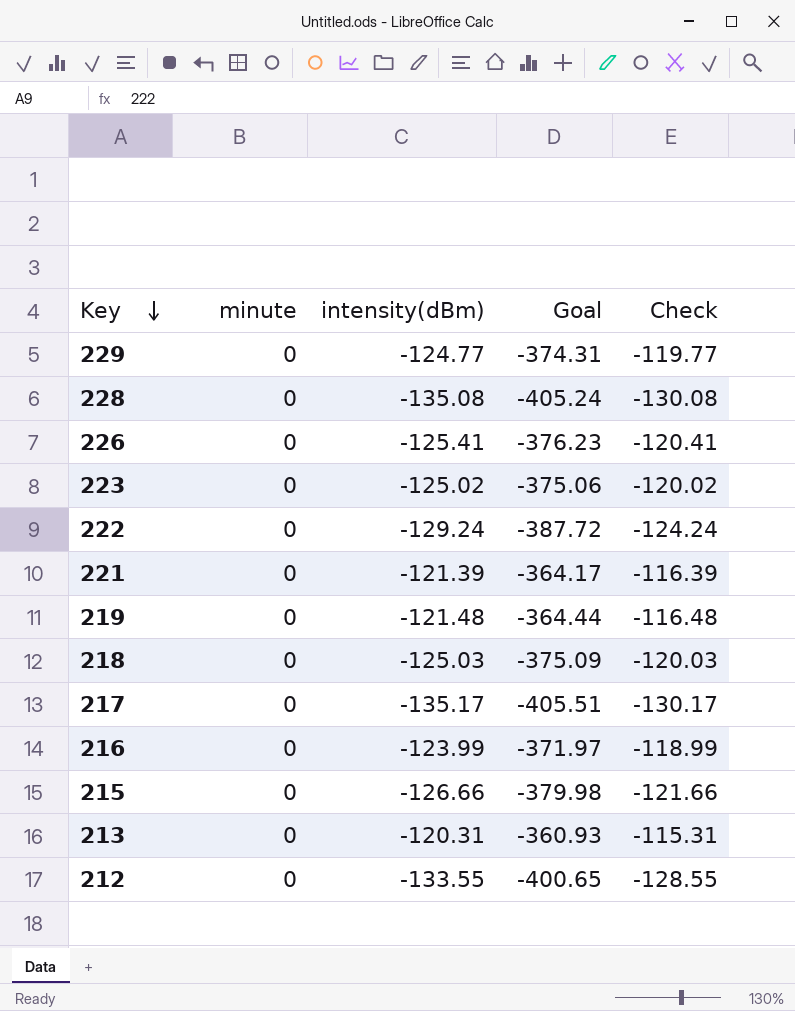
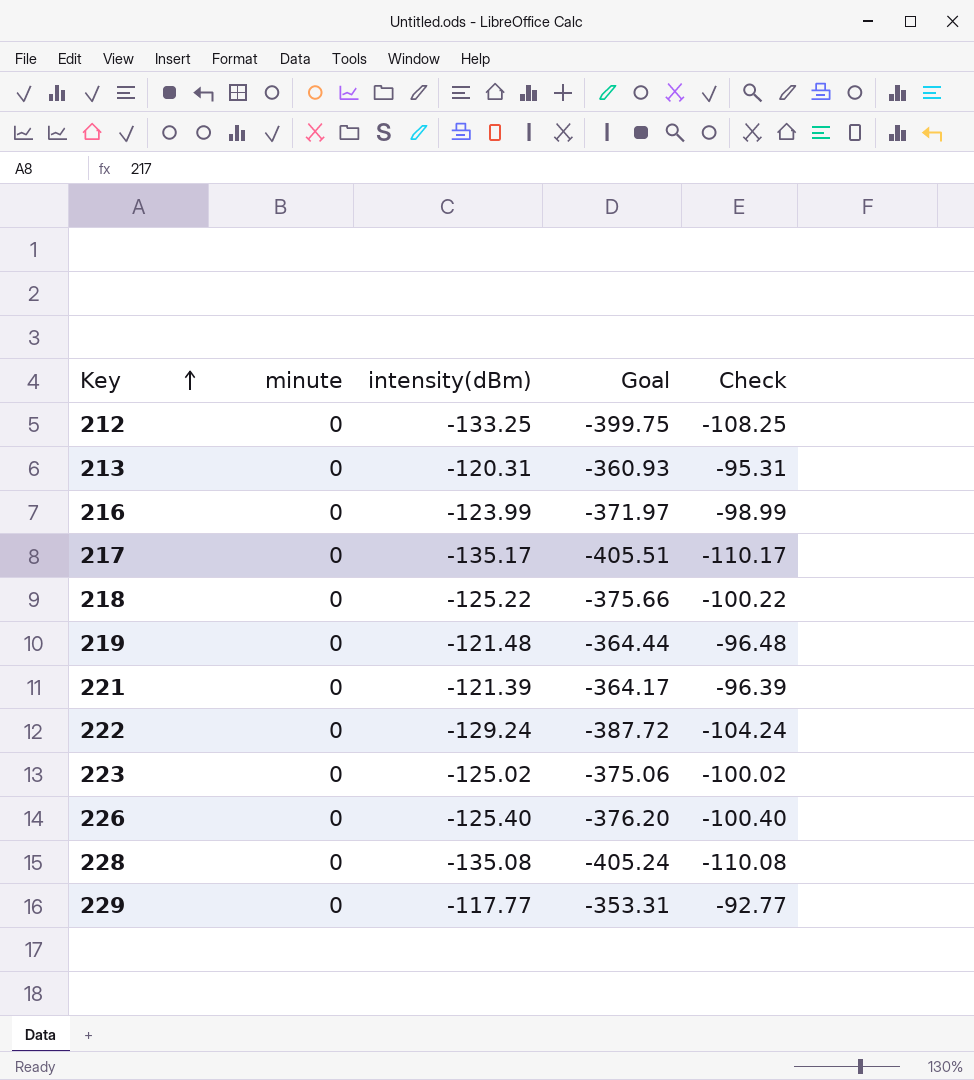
row order: Key descending -> Key ascending
column Check | formula: [intensity(dBm)] + 5 -> [intensity(dBm)] + 25
row 215: 0 | -126.66 | -379.98 | -121.66 -> none
212 | intensity(dBm): -133.55 -> -133.25
212 | Goal: -400.65 -> -399.75
218 | intensity(dBm): -125.03 -> -125.22
218 | Goal: -375.09 -> -375.66
226 | intensity(dBm): -125.41 -> -125.40
226 | Goal: -376.23 -> -376.20
229 | intensity(dBm): -124.77 -> -117.77
229 | Goal: -374.31 -> -353.31

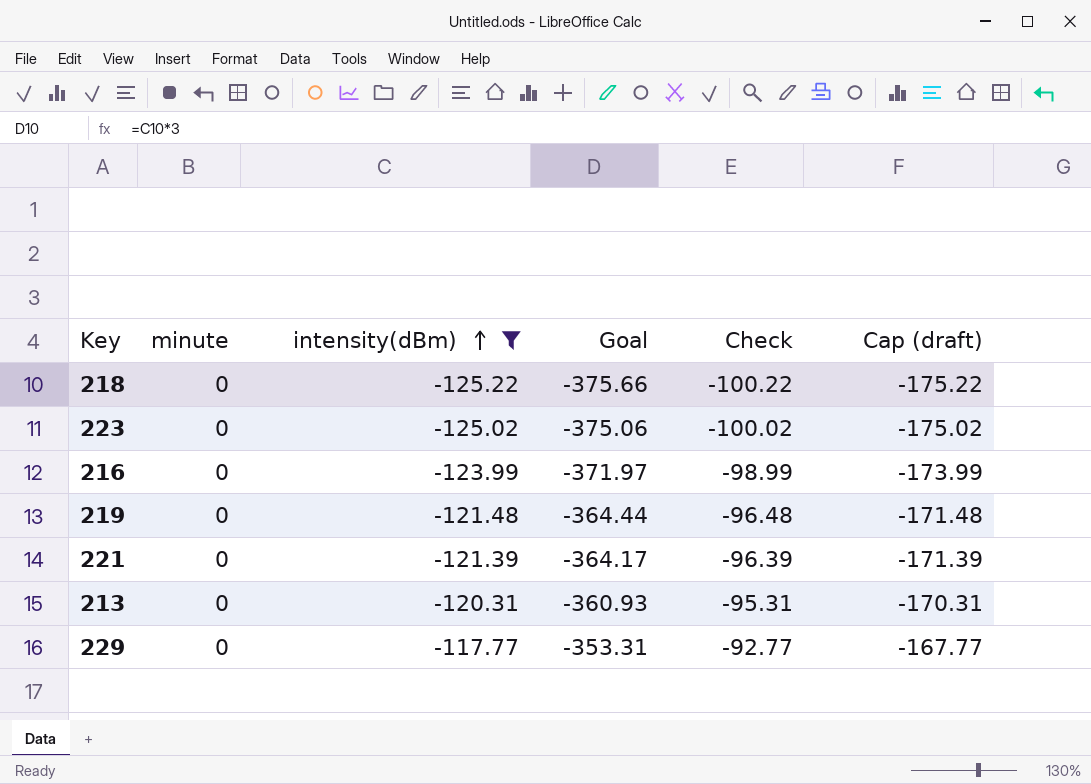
filter: none -> intensity(dBm) >= -125.22
row order: Key ascending -> intensity(dBm) ascending
column Cap (draft) | formula: none -> [intensity(dBm)] - 50

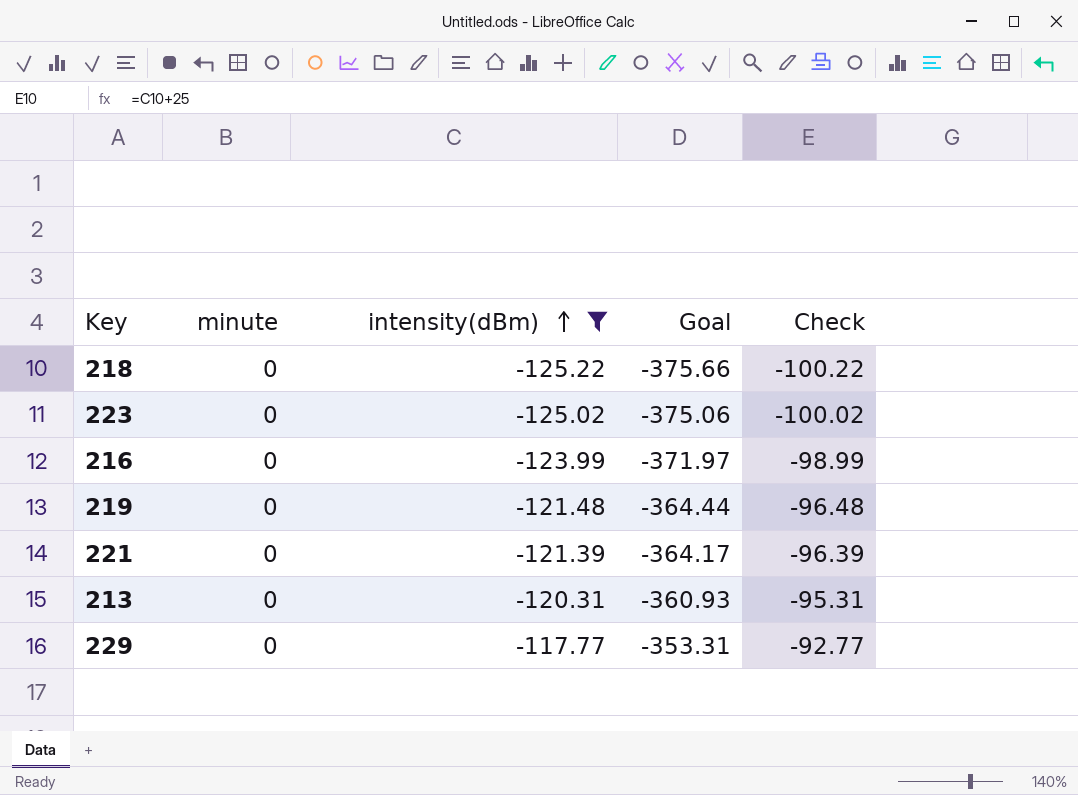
column Cap (draft) | formula: [intensity(dBm)] - 50 -> none

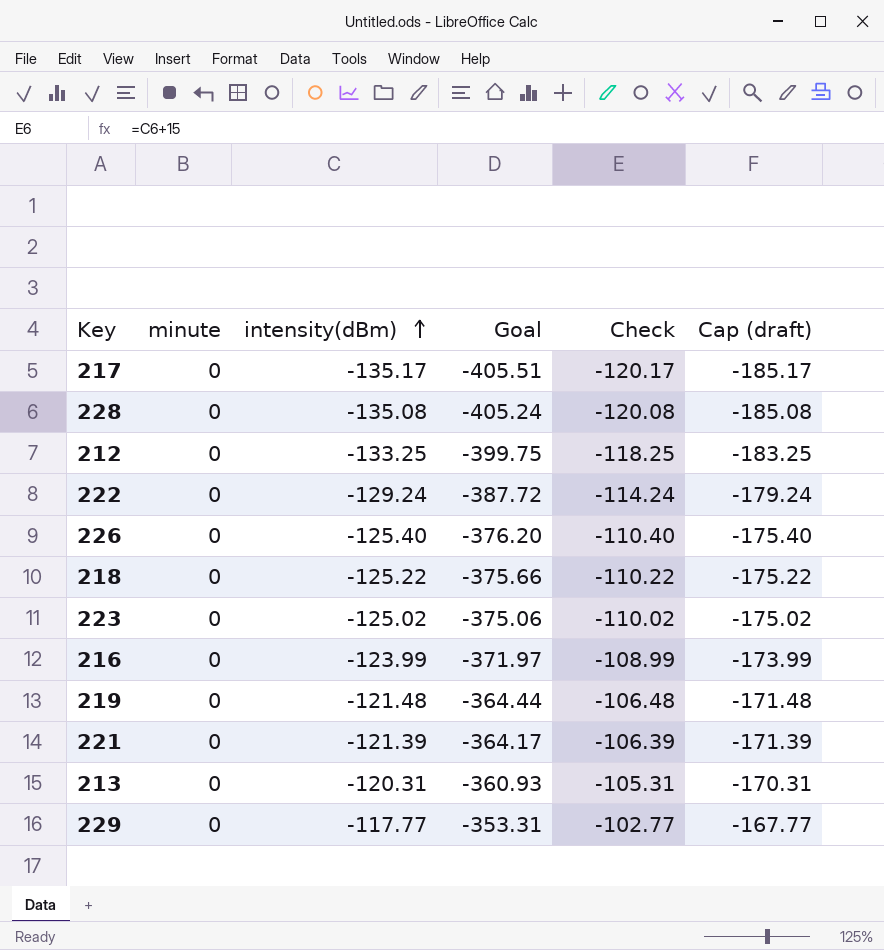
filter: intensity(dBm) >= -125.22 -> none
column Check | formula: [intensity(dBm)] + 25 -> [intensity(dBm)] + 15
column Cap (draft) | formula: none -> [intensity(dBm)] - 50

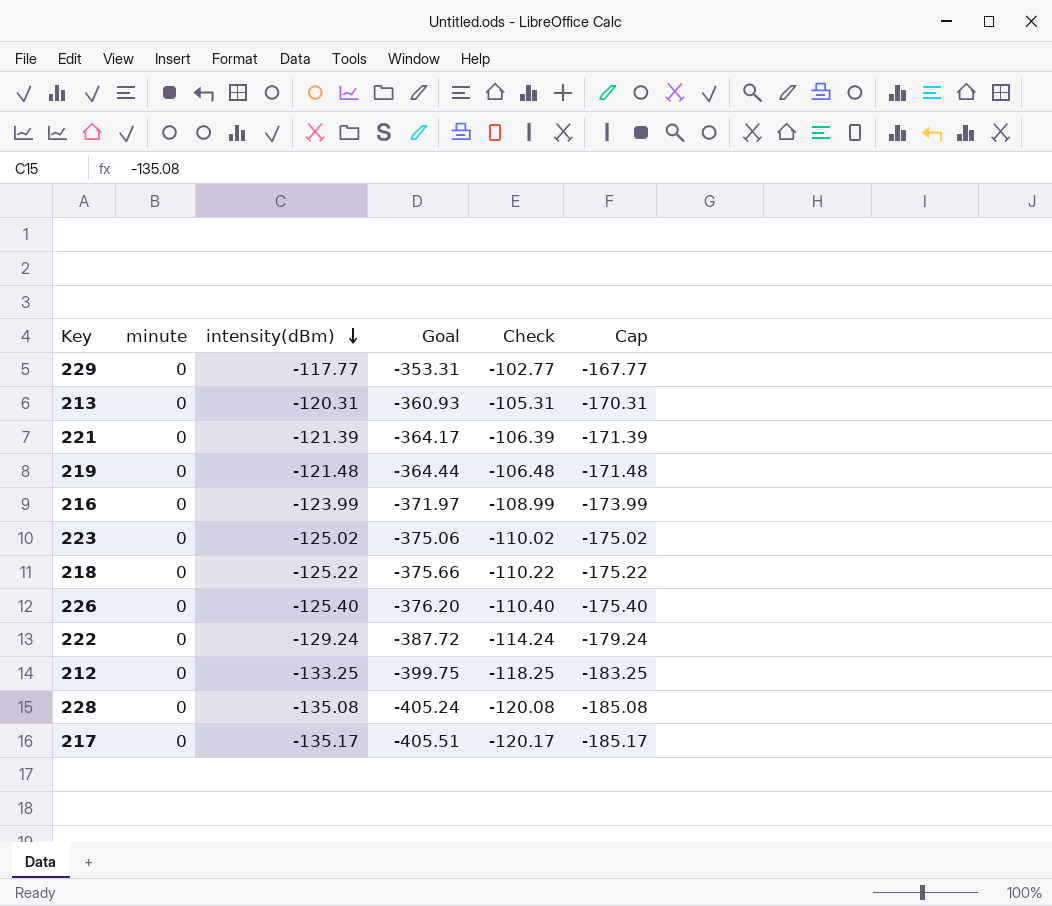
row order: intensity(dBm) ascending -> intensity(dBm) descending
column name: Cap (draft) -> Cap

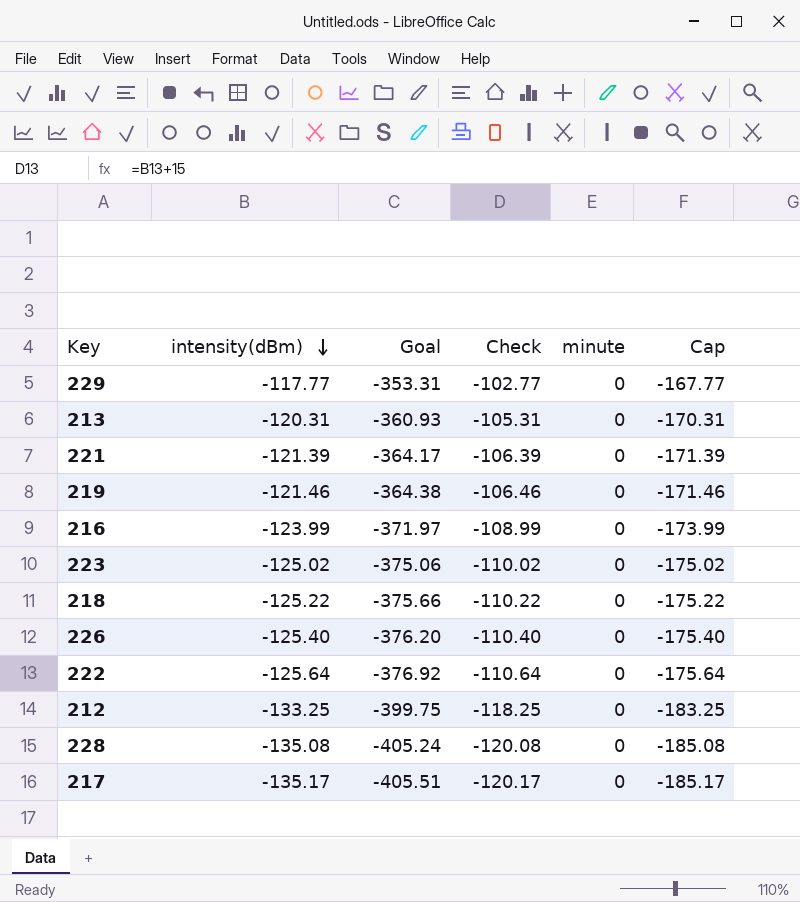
column minute | position: 2 -> 5
219 | intensity(dBm): -121.48 -> -121.46
219 | Goal: -364.44 -> -364.38
219 | Check: -106.48 -> -106.46
219 | Cap: -171.48 -> -171.46
222 | intensity(dBm): -129.24 -> -125.64
222 | Goal: -387.72 -> -376.92
222 | Check: -114.24 -> -110.64
222 | Cap: -179.24 -> -175.64

